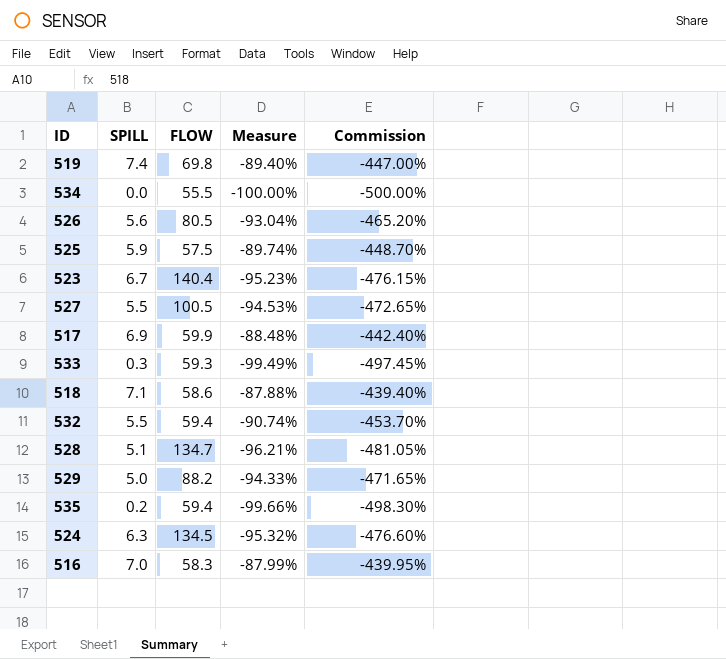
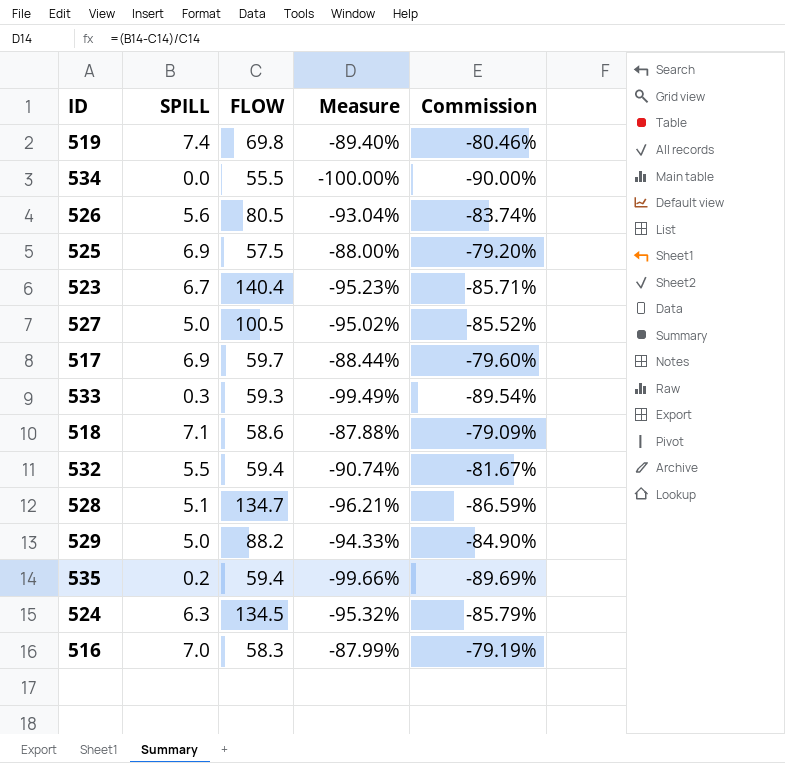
column Commission | formula: [Measure] * 5 -> [Measure] * 0.9
525 | SPILL: 5.9 -> 6.9
525 | Measure: -89.74% -> -88.00%
527 | SPILL: 5.5 -> 5.0
527 | Measure: -94.53% -> -95.02%
517 | FLOW: 59.9 -> 59.7
517 | Measure: -88.48% -> -88.44%

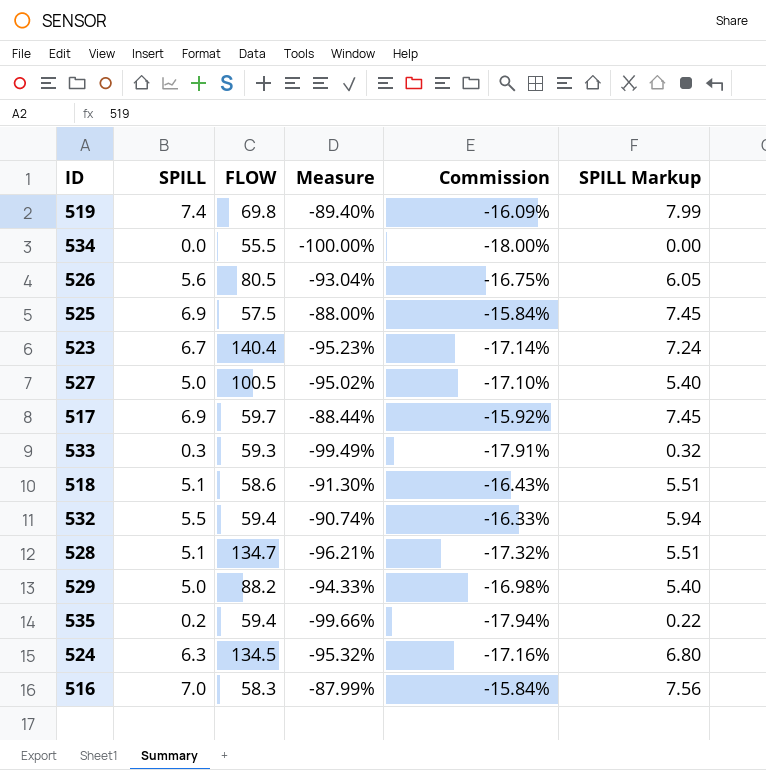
column Commission | formula: [Measure] * 0.9 -> [Measure] * 0.18
column SPILL Markup | formula: none -> [SPILL] * 1.08
518 | SPILL: 7.1 -> 5.1
518 | Measure: -87.88% -> -91.30%

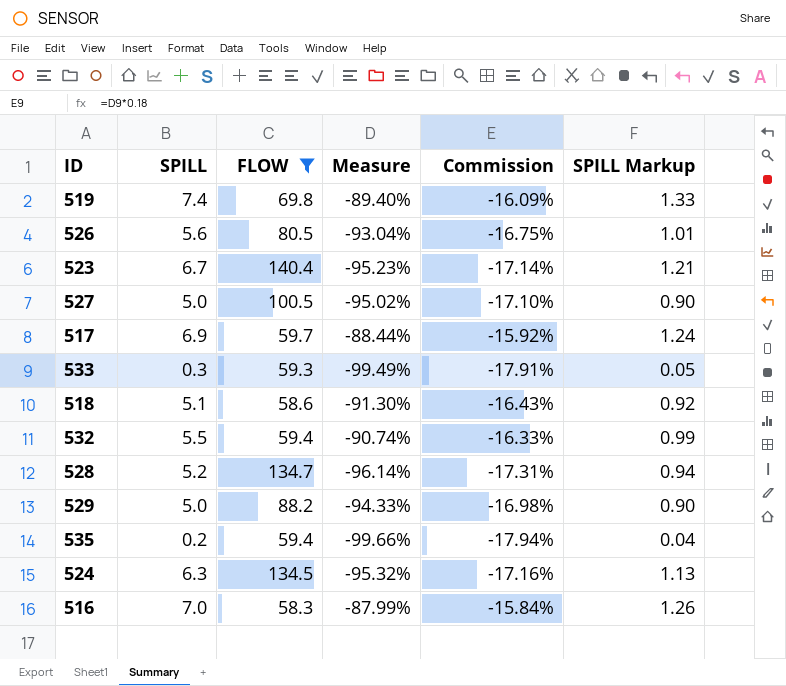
filter: none -> FLOW >= 58.3
column SPILL Markup | formula: [SPILL] * 1.08 -> [SPILL] * 0.18
528 | SPILL: 5.1 -> 5.2
528 | Measure: -96.21% -> -96.14%
528 | Commission: -17.32% -> -17.31%

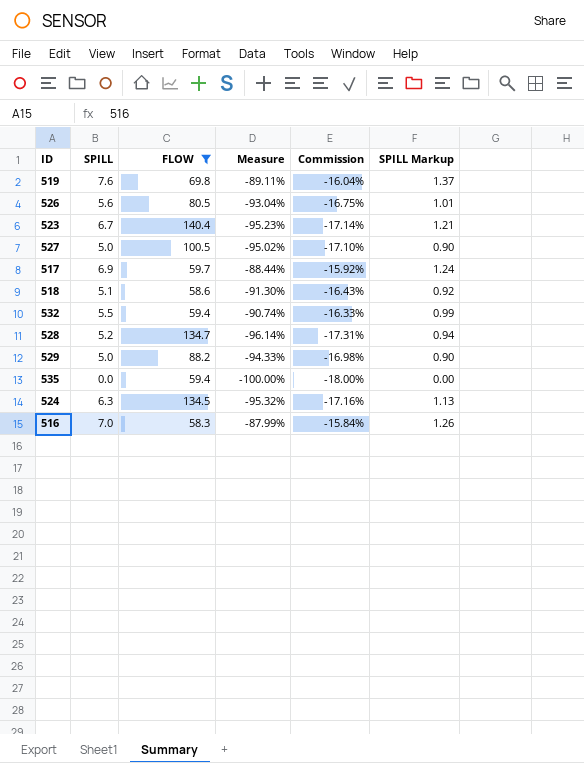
row 533: 0.3 | 59.3 | -99.49% | -17.91% | 0.05 -> none
519 | SPILL: 7.4 -> 7.6
519 | Measure: -89.40% -> -89.11%
519 | Commission: -16.09% -> -16.04%
519 | SPILL Markup: 1.33 -> 1.37
535 | SPILL: 0.2 -> 0.0
535 | Measure: -99.66% -> -100.00%
535 | Commission: -17.94% -> -18.00%
535 | SPILL Markup: 0.04 -> 0.00

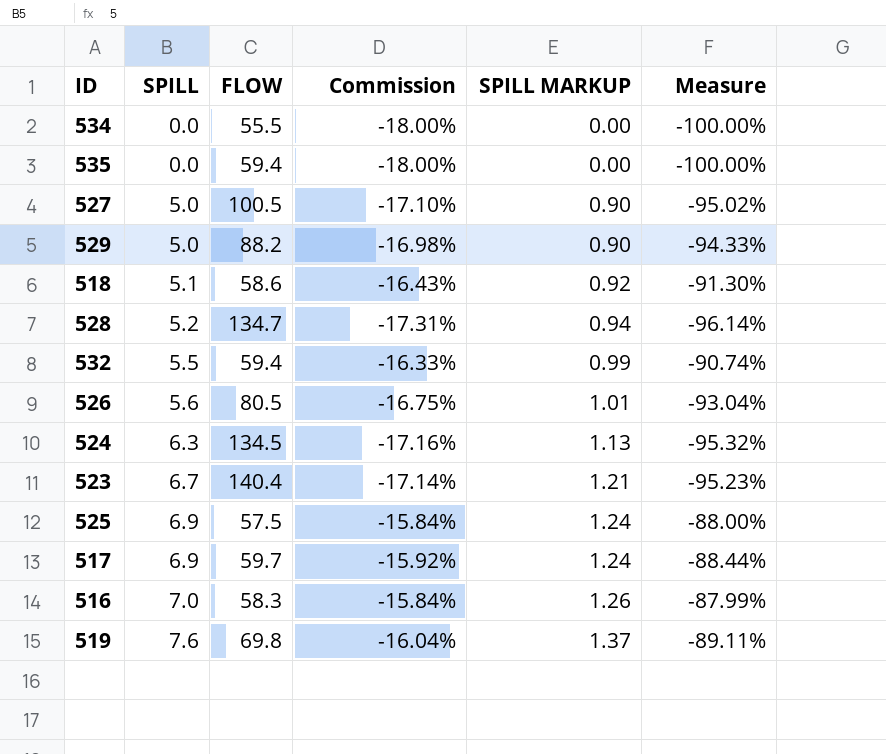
filter: FLOW >= 58.3 -> none
row order: none -> SPILL ascending
column name: SPILL Markup -> SPILL MARKUP
column Measure | position: 4 -> 6

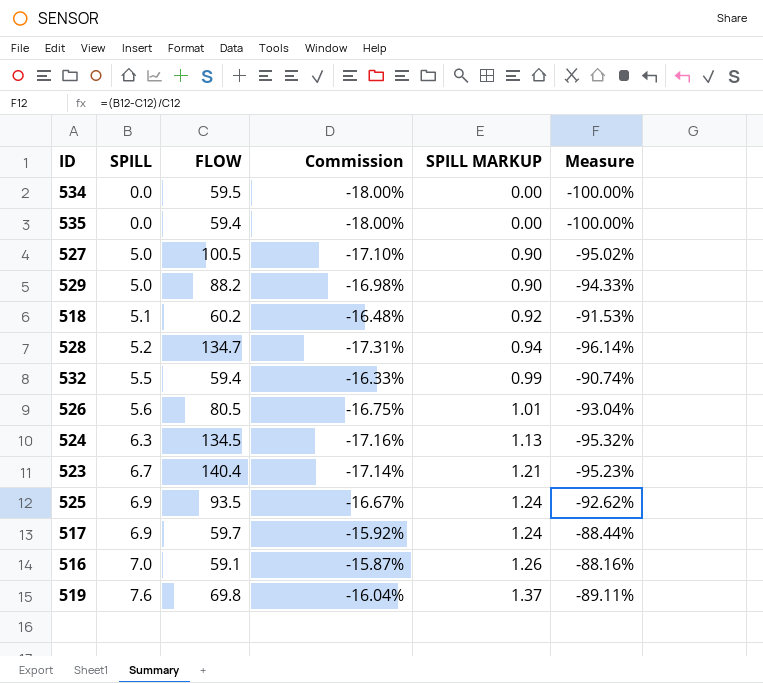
534 | FLOW: 55.5 -> 59.5
518 | FLOW: 58.6 -> 60.2
518 | Commission: -16.43% -> -16.48%
518 | Measure: -91.30% -> -91.53%
525 | FLOW: 57.5 -> 93.5
525 | Commission: -15.84% -> -16.67%
525 | Measure: -88.00% -> -92.62%
516 | FLOW: 58.3 -> 59.1
516 | Commission: -15.84% -> -15.87%
516 | Measure: -87.99% -> -88.16%

